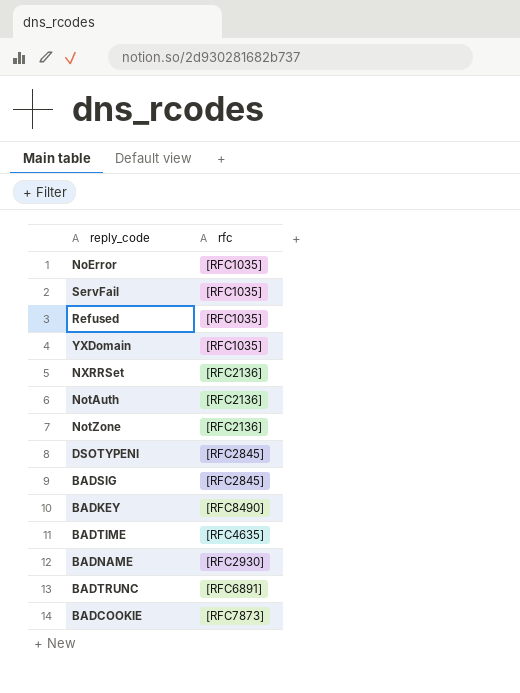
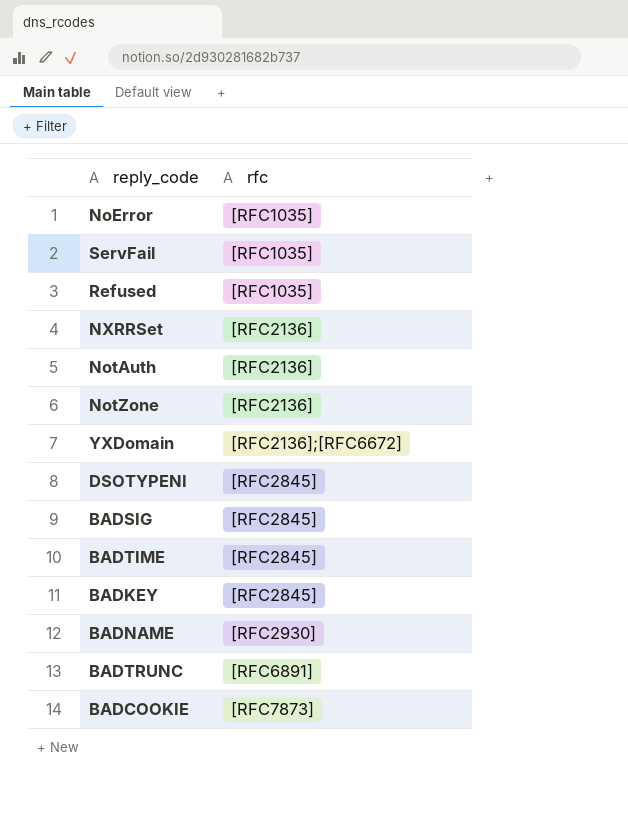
row order: none -> rfc ascending
YXDomain | rfc: [RFC1035] -> [RFC2136];[RFC6672]
BADTIME | rfc: [RFC4635] -> [RFC2845]
BADKEY | rfc: [RFC8490] -> [RFC2845]

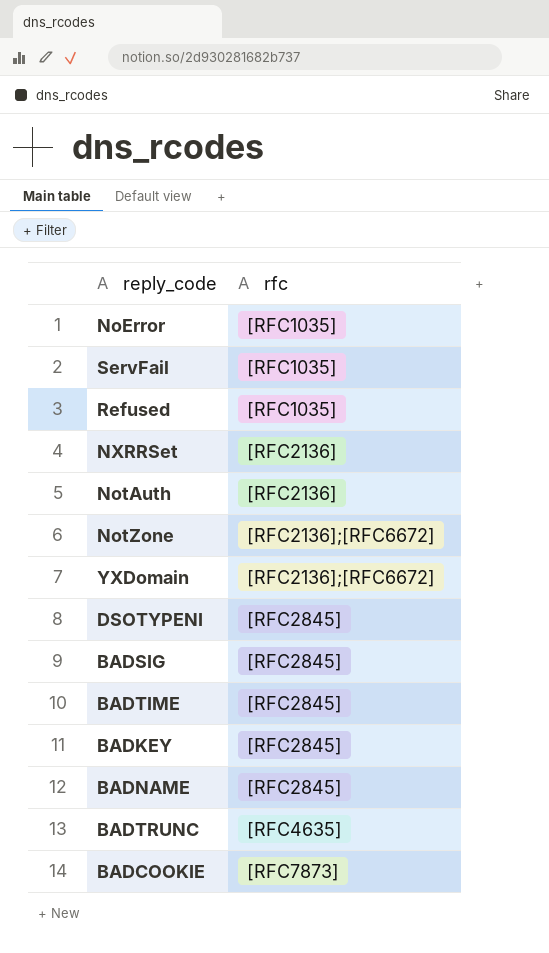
NotZone | rfc: [RFC2136] -> [RFC2136];[RFC6672]
BADNAME | rfc: [RFC2930] -> [RFC2845]
BADTRUNC | rfc: [RFC6891] -> [RFC4635]

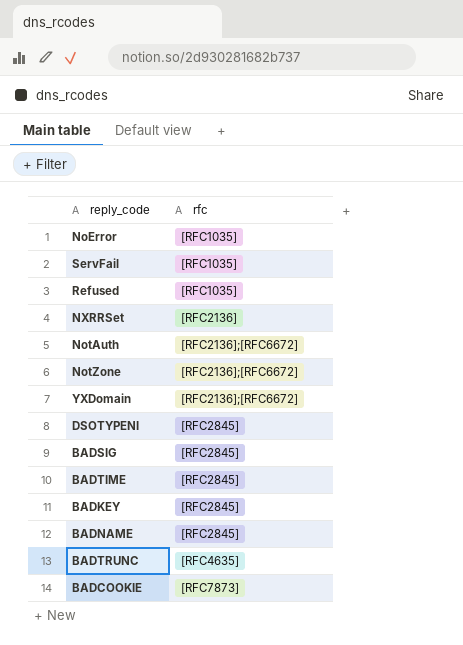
NotAuth | rfc: [RFC2136] -> [RFC2136];[RFC6672]

